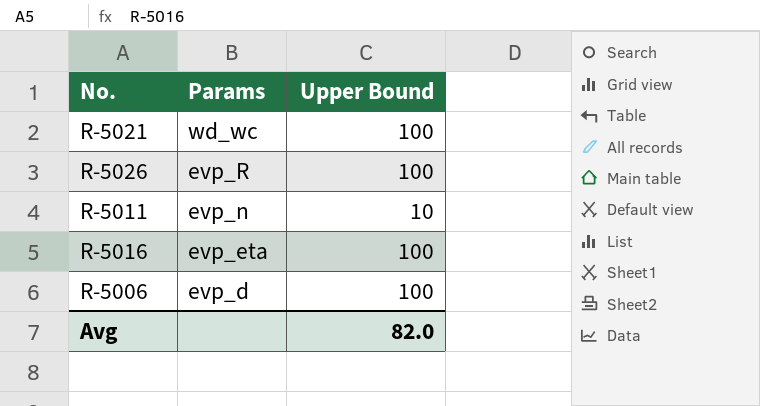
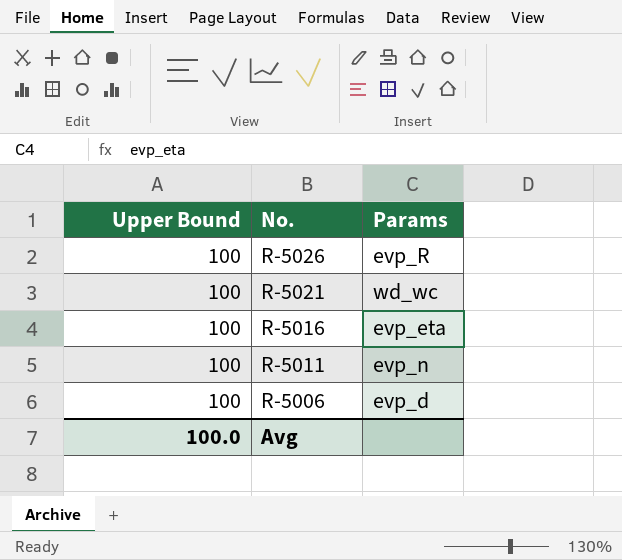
row order: Params descending -> No. descending
column Upper Bound | position: 3 -> 1
R-5011 | Upper Bound: 10 -> 100
Avg | Upper Bound: 82.0 -> 100.0

